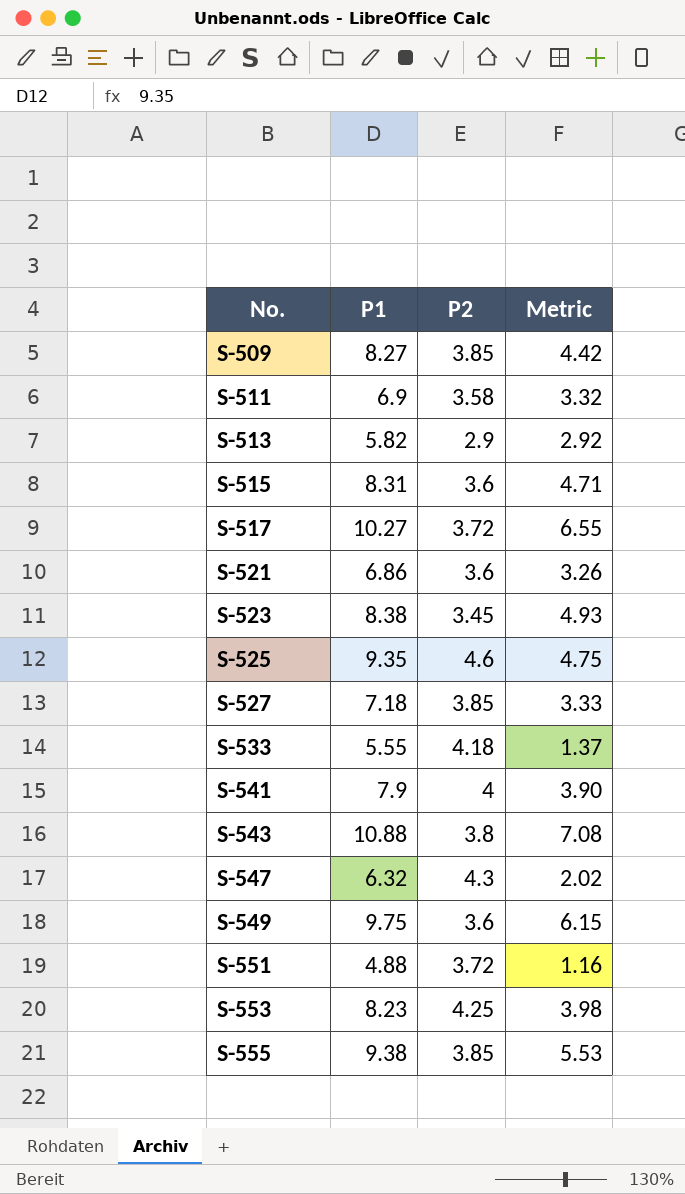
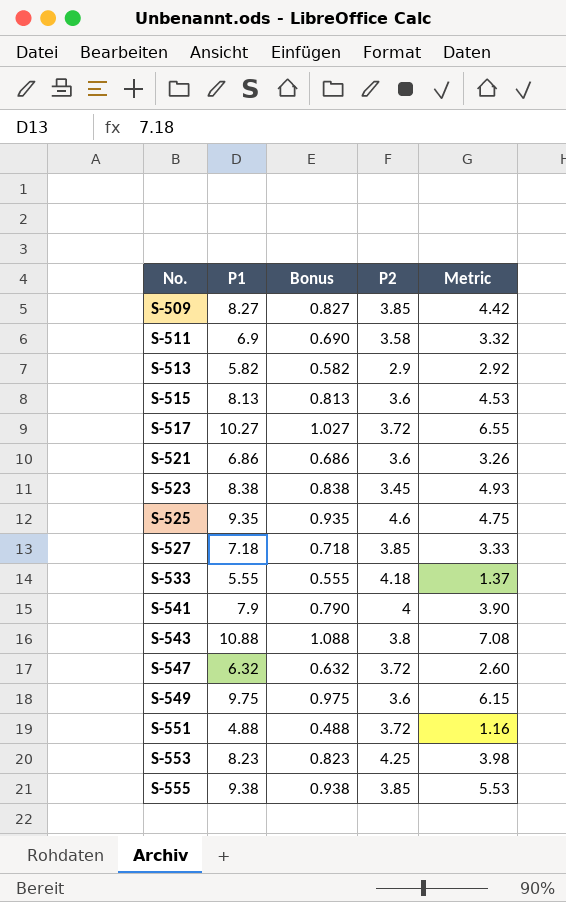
column Bonus | formula: none -> [P1] * 0.1
S-515 | P1: 8.31 -> 8.13
S-515 | Metric: 4.71 -> 4.53
S-547 | P2: 4.3 -> 3.72
S-547 | Metric: 2.02 -> 2.60

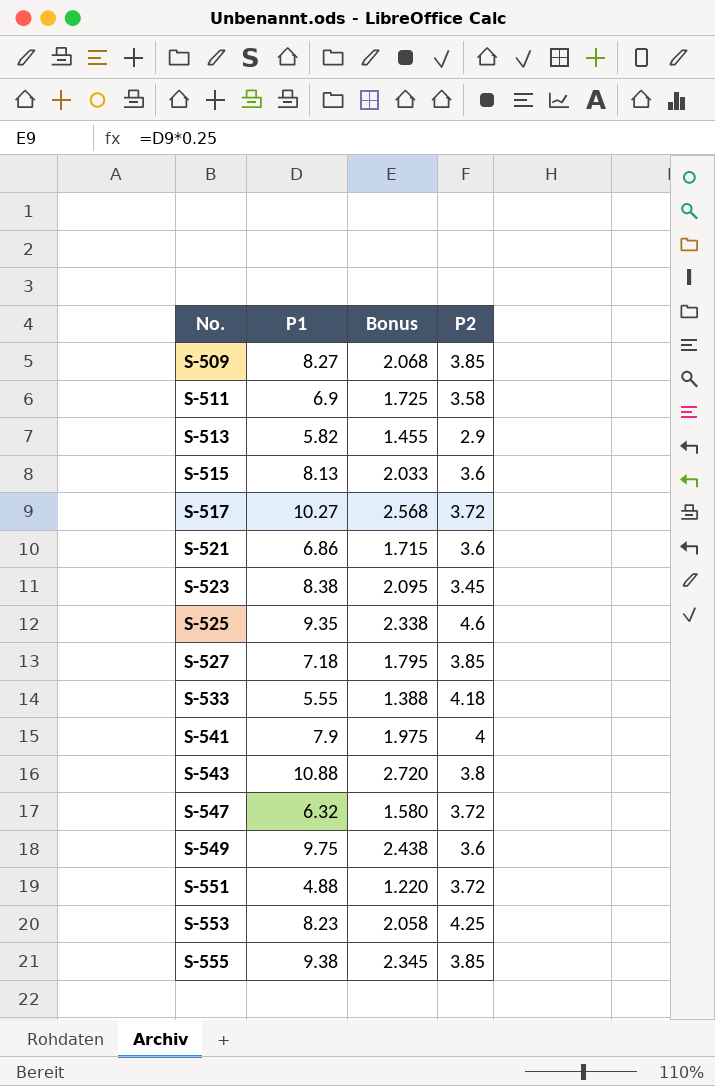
column Metric | formula: [P1] - [P2] -> none
column Bonus | formula: [P1] * 0.1 -> [P1] * 0.25

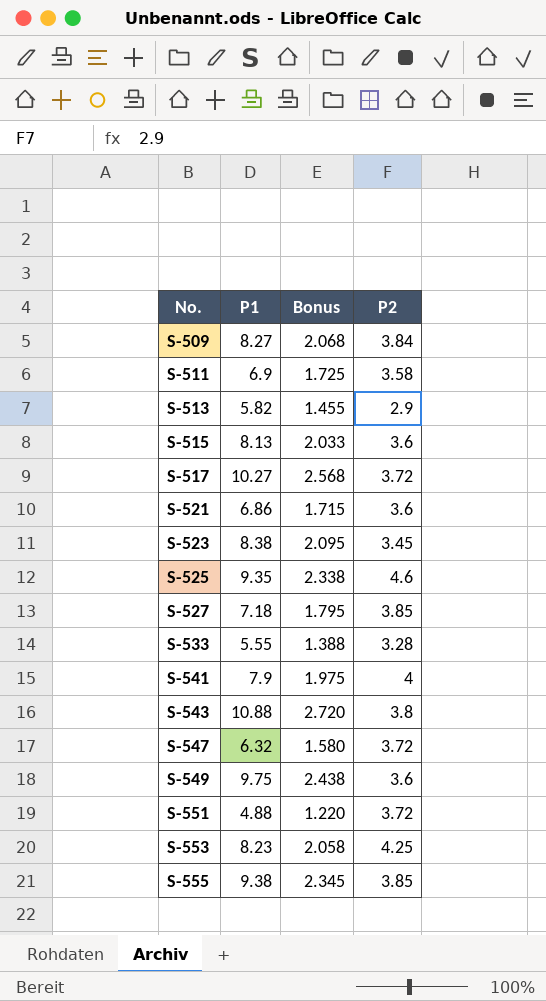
S-509 | P2: 3.85 -> 3.84
S-533 | P2: 4.18 -> 3.28

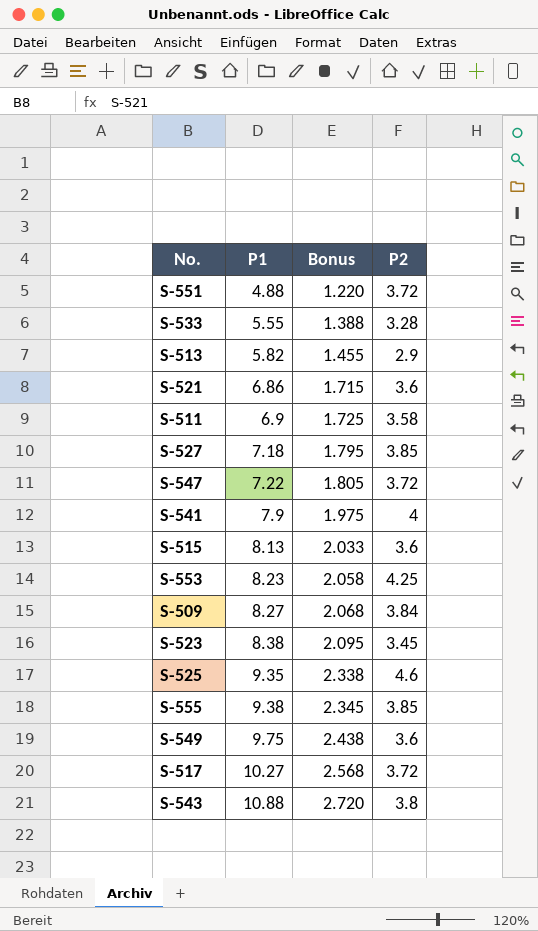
row order: No. ascending -> P1 ascending
S-547 | P1: 6.32 -> 7.22
S-547 | Bonus: 1.580 -> 1.805

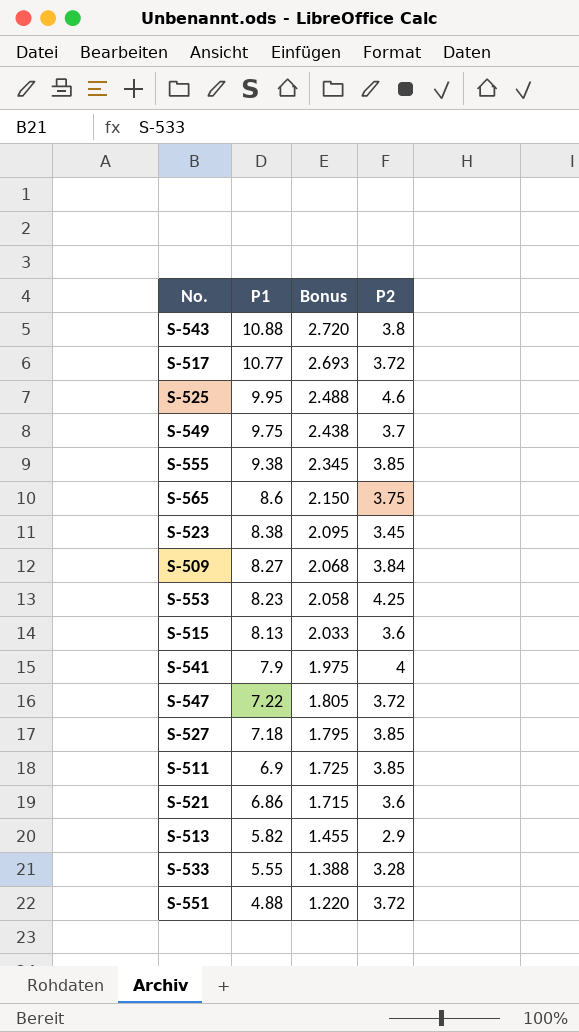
row order: P1 ascending -> P1 descending
S-517 | P1: 10.27 -> 10.77
S-517 | Bonus: 2.568 -> 2.693
S-525 | P1: 9.35 -> 9.95
S-525 | Bonus: 2.338 -> 2.488
S-549 | P2: 3.6 -> 3.7
row S-565: none -> 8.6 | 2.150 | 3.75
S-511 | P2: 3.58 -> 3.85

